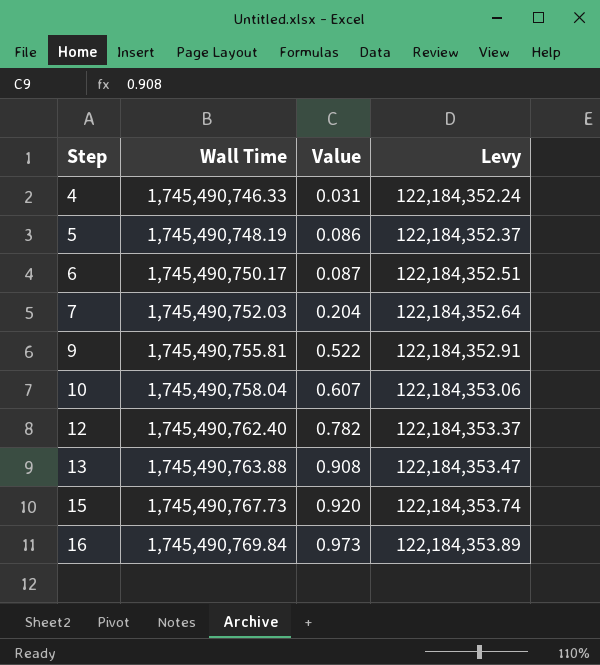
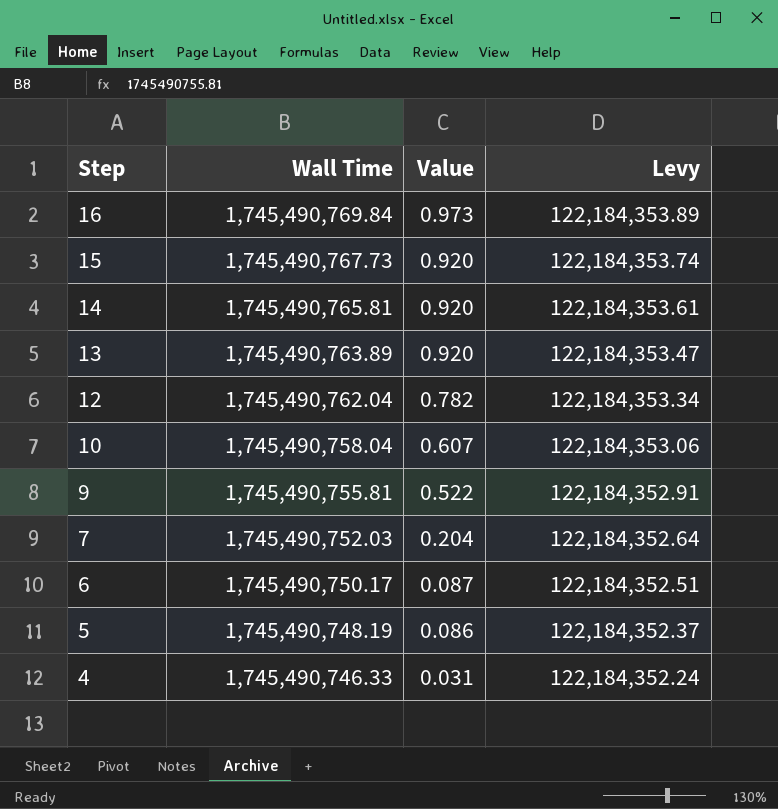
row order: Step ascending -> Step descending
row 14: none -> 1,745,490,765.81 | 0.920 | 122,184,353.61
13 | Wall Time: 1,745,490,763.88 -> 1,745,490,763.89
13 | Value: 0.908 -> 0.920
12 | Wall Time: 1,745,490,762.40 -> 1,745,490,762.04
12 | Levy: 122,184,353.37 -> 122,184,353.34

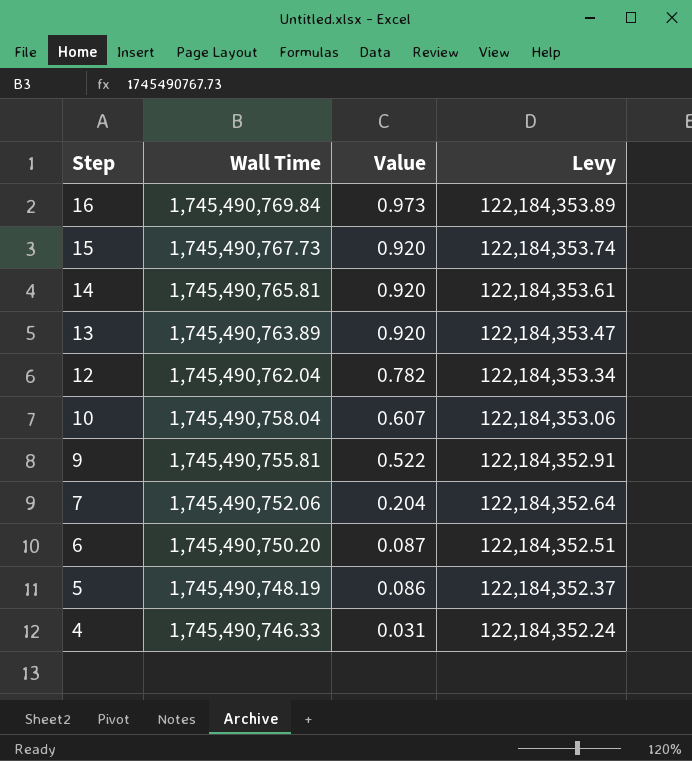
7 | Wall Time: 1,745,490,752.03 -> 1,745,490,752.06
6 | Wall Time: 1,745,490,750.17 -> 1,745,490,750.20

